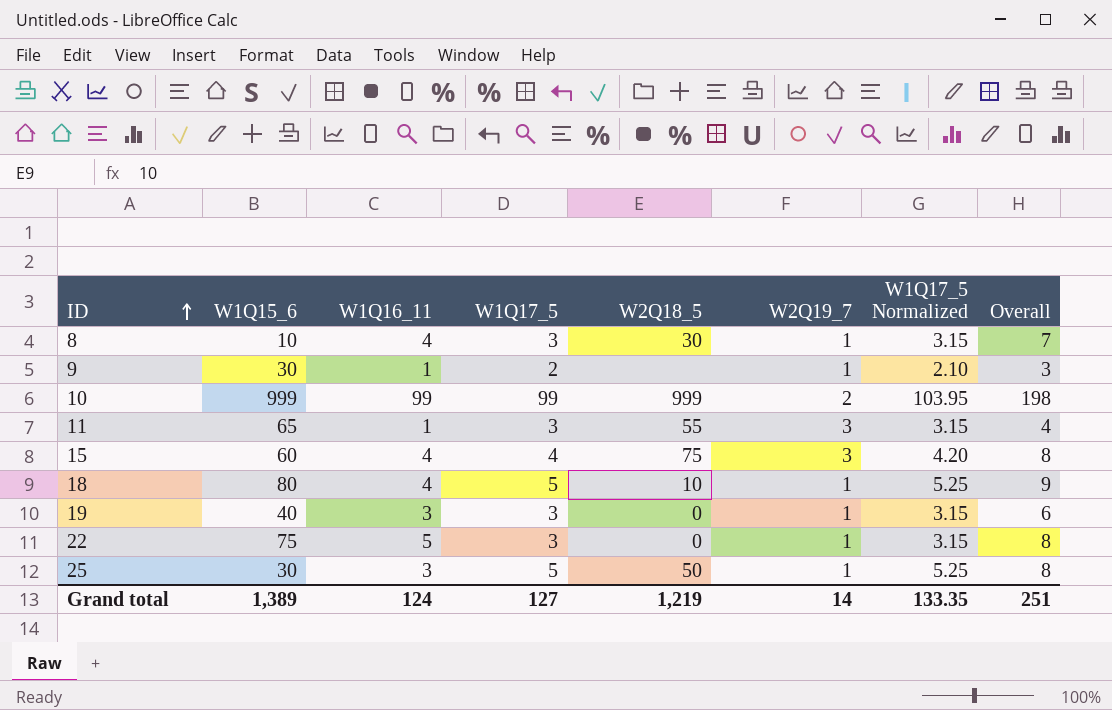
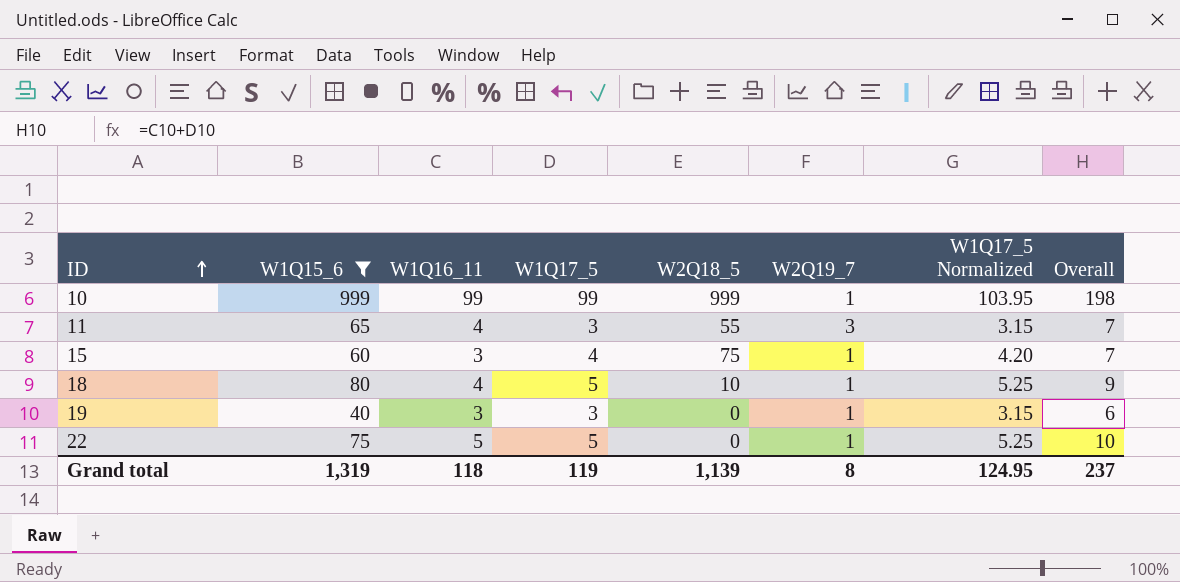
filter: none -> W1Q15_6 >= 40
10 | W2Q19_7: 2 -> 1
11 | W1Q16_11: 1 -> 4
11 | Overall: 4 -> 7
15 | W1Q16_11: 4 -> 3
15 | W2Q19_7: 3 -> 1
15 | Overall: 8 -> 7
22 | W1Q17_5: 3 -> 5
22 | W1Q17_5 Normalized: 3.15 -> 5.25
22 | Overall: 8 -> 10
Grand total | W1Q15_6: 1,389 -> 1,319
Grand total | W1Q16_11: 124 -> 118
Grand total | W1Q17_5: 127 -> 119
Grand total | W2Q18_5: 1,219 -> 1,139
Grand total | W2Q19_7: 14 -> 8
Grand total | W1Q17_5 Normalized: 133.35 -> 124.95
Grand total | Overall: 251 -> 237

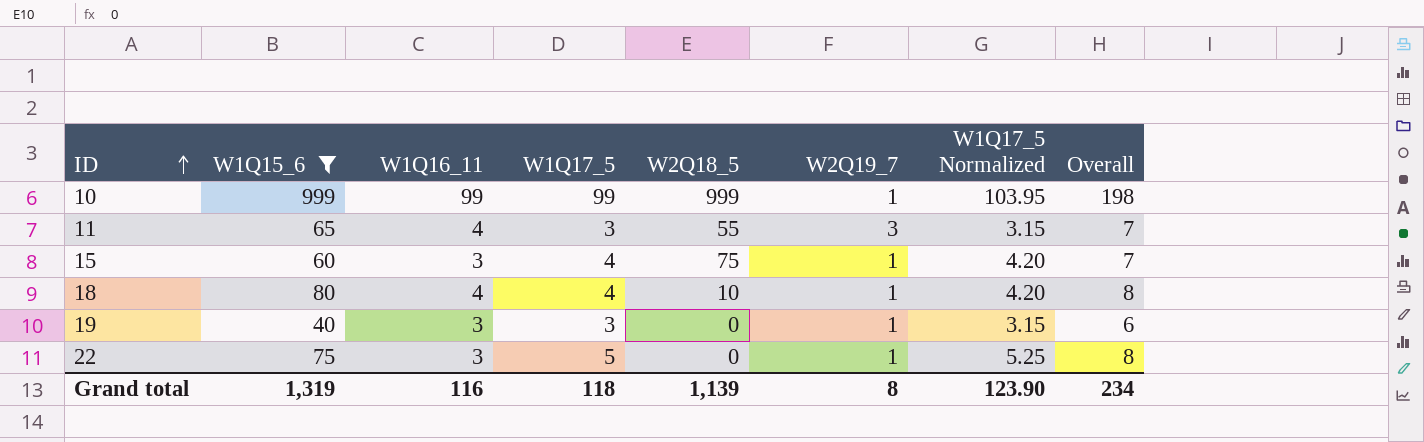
18 | W1Q17_5: 5 -> 4
18 | W1Q17_5 Normalized: 5.25 -> 4.20
18 | Overall: 9 -> 8
22 | W1Q16_11: 5 -> 3
22 | Overall: 10 -> 8
Grand total | W1Q16_11: 118 -> 116
Grand total | W1Q17_5: 119 -> 118
Grand total | W1Q17_5 Normalized: 124.95 -> 123.90
Grand total | Overall: 237 -> 234

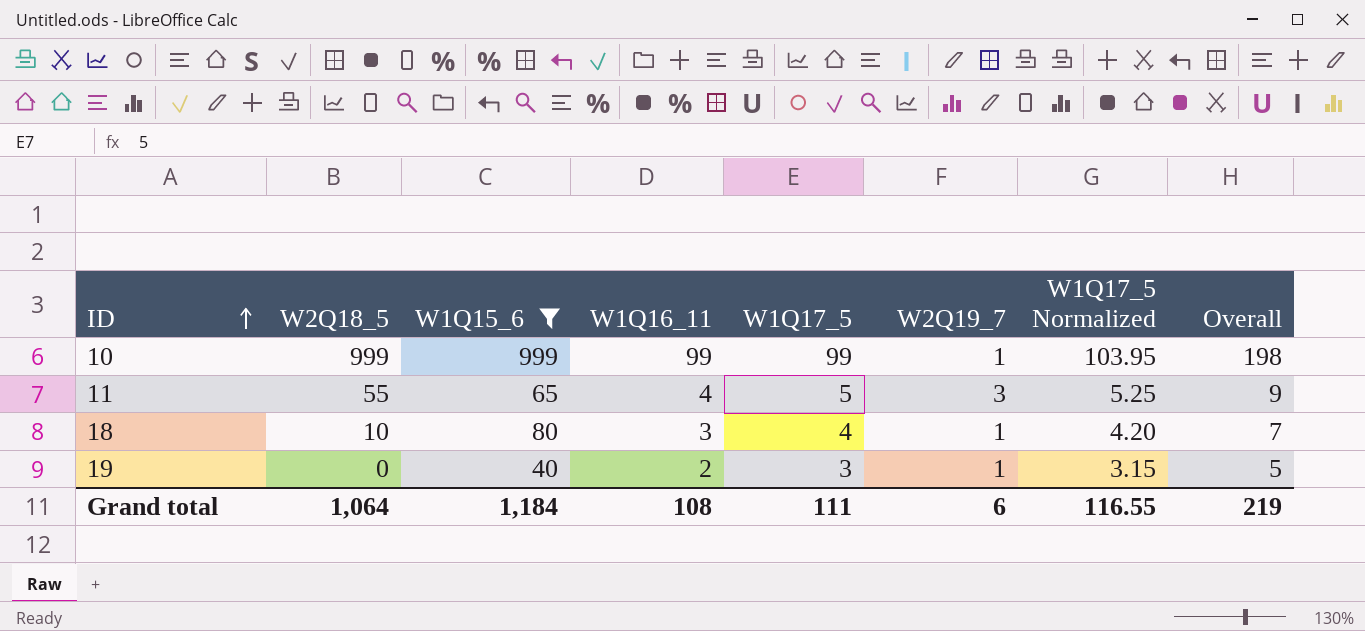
column W2Q18_5 | position: 5 -> 2
row 15: 60 | 3 | 4 | 75 | 1 | 4.20 | 7 -> none
row 22: 75 | 3 | 5 | 0 | 1 | 5.25 | 8 -> none
11 | W1Q17_5: 3 -> 5
11 | W1Q17_5 Normalized: 3.15 -> 5.25
11 | Overall: 7 -> 9
18 | W1Q16_11: 4 -> 3
18 | Overall: 8 -> 7
19 | W1Q16_11: 3 -> 2
19 | Overall: 6 -> 5
Grand total | W2Q18_5: 1,139 -> 1,064
Grand total | W1Q15_6: 1,319 -> 1,184
Grand total | W1Q16_11: 116 -> 108
Grand total | W1Q17_5: 118 -> 111
Grand total | W2Q19_7: 8 -> 6
Grand total | W1Q17_5 Normalized: 123.90 -> 116.55
Grand total | Overall: 234 -> 219

